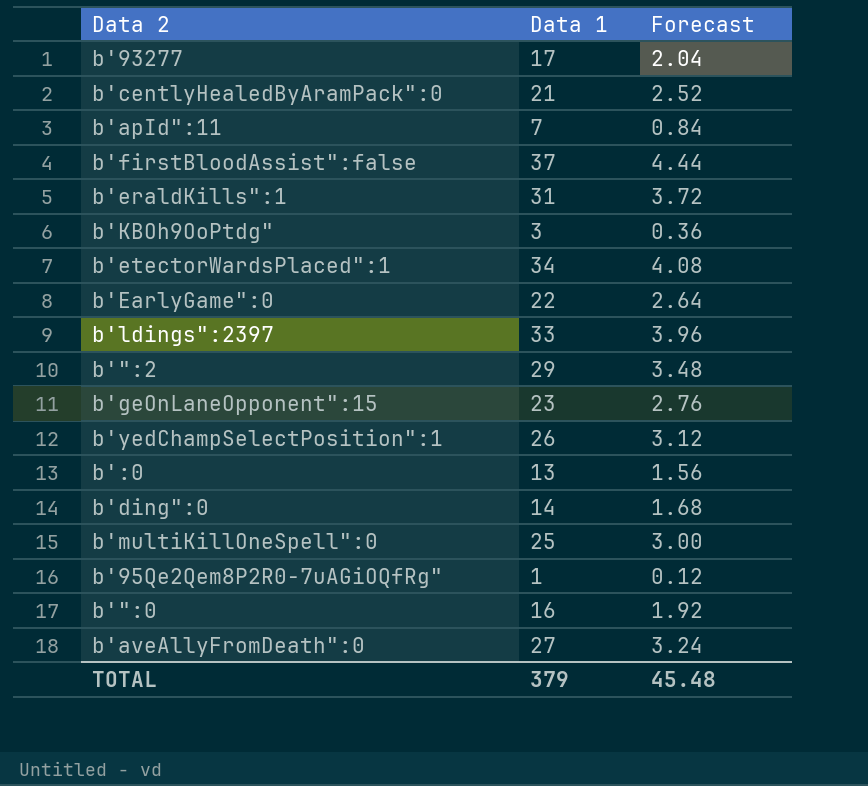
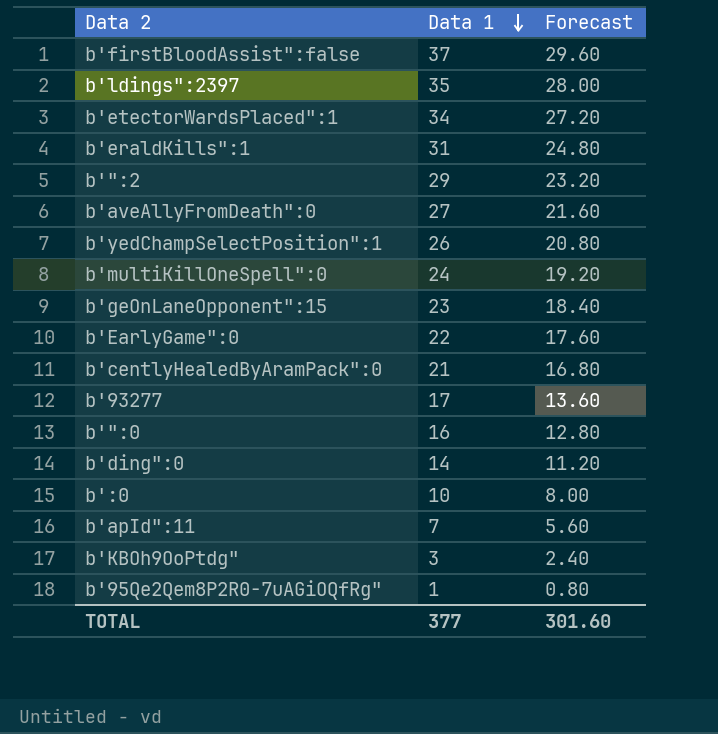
row order: none -> Data 1 descending
column Forecast | formula: [Data 1] * 0.12 -> [Data 1] * 0.8
b'ldings":2397 | Data 1: 33 -> 35
b'multiKillOneSpell":0 | Data 1: 25 -> 24
b':0 | Data 1: 13 -> 10
TOTAL | Data 1: 379 -> 377
TOTAL | Forecast: 45.48 -> 301.60

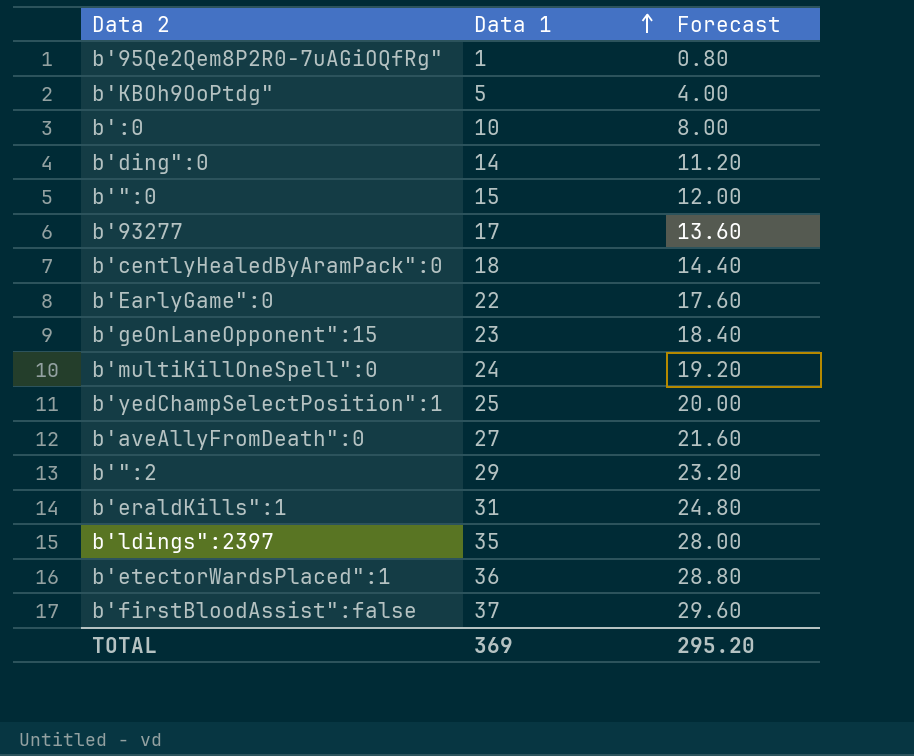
row order: Data 1 descending -> Data 1 ascending
row b'apId":11: 7 | 5.60 -> none
b'KBOh9OoPtdg" | Data 1: 3 -> 5
b'KBOh9OoPtdg" | Forecast: 2.40 -> 4.00
b'":0 | Data 1: 16 -> 15
b'":0 | Forecast: 12.80 -> 12.00
b'centlyHealedByAramPack":0 | Data 1: 21 -> 18
b'centlyHealedByAramPack":0 | Forecast: 16.80 -> 14.40
b'yedChampSelectPosition":1 | Data 1: 26 -> 25
b'yedChampSelectPosition":1 | Forecast: 20.80 -> 20.00
b'etectorWardsPlaced":1 | Data 1: 34 -> 36
b'etectorWardsPlaced":1 | Forecast: 27.20 -> 28.80
TOTAL | Data 1: 377 -> 369
TOTAL | Forecast: 301.60 -> 295.20

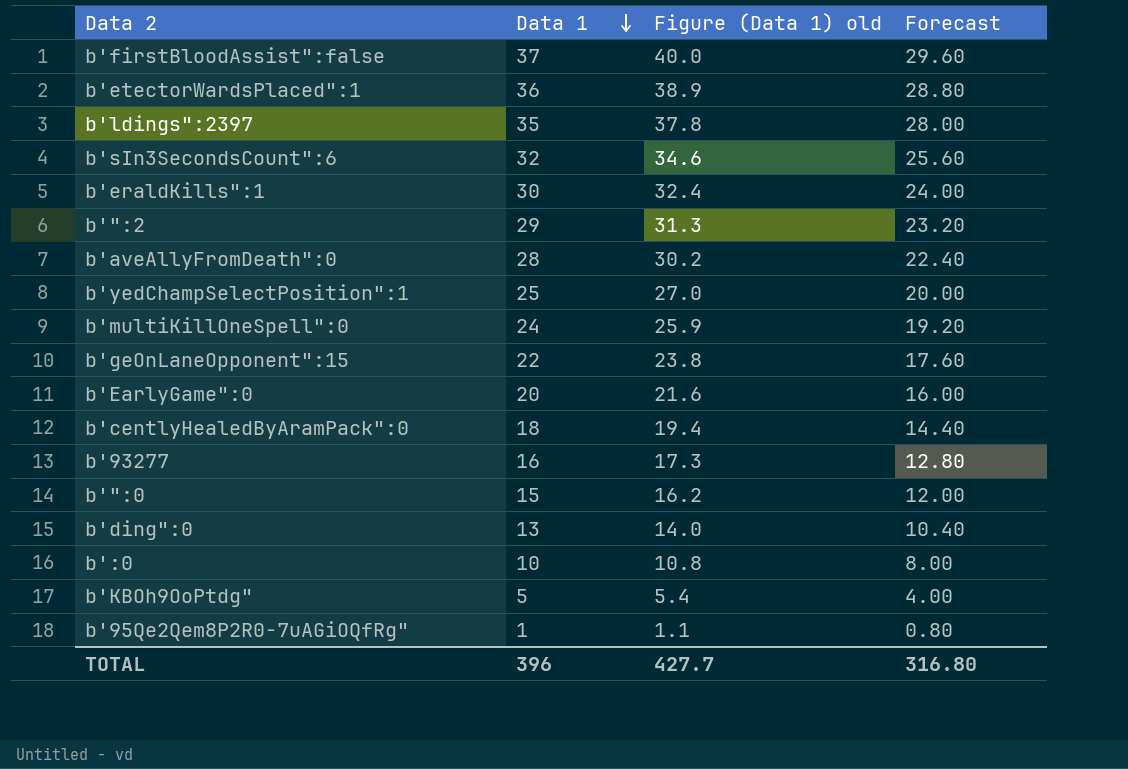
row order: Data 1 ascending -> Data 1 descending
column Figure (Data 1) old | formula: none -> [Data 1] * 1.08
row b'sIn3SecondsCount":6: none -> 32 | 34.6 | 25.60
b'eraldKills":1 | Data 1: 31 -> 30
b'eraldKills":1 | Forecast: 24.80 -> 24.00
b'aveAllyFromDeath":0 | Data 1: 27 -> 28
b'aveAllyFromDeath":0 | Forecast: 21.60 -> 22.40
b'geOnLaneOpponent":15 | Data 1: 23 -> 22
b'geOnLaneOpponent":15 | Forecast: 18.40 -> 17.60
b'EarlyGame":0 | Data 1: 22 -> 20
b'EarlyGame":0 | Forecast: 17.60 -> 16.00
b'93277 | Data 1: 17 -> 16
b'93277 | Forecast: 13.60 -> 12.80
b'ding":0 | Data 1: 14 -> 13
b'ding":0 | Forecast: 11.20 -> 10.40
TOTAL | Data 1: 369 -> 396
TOTAL | Forecast: 295.20 -> 316.80

